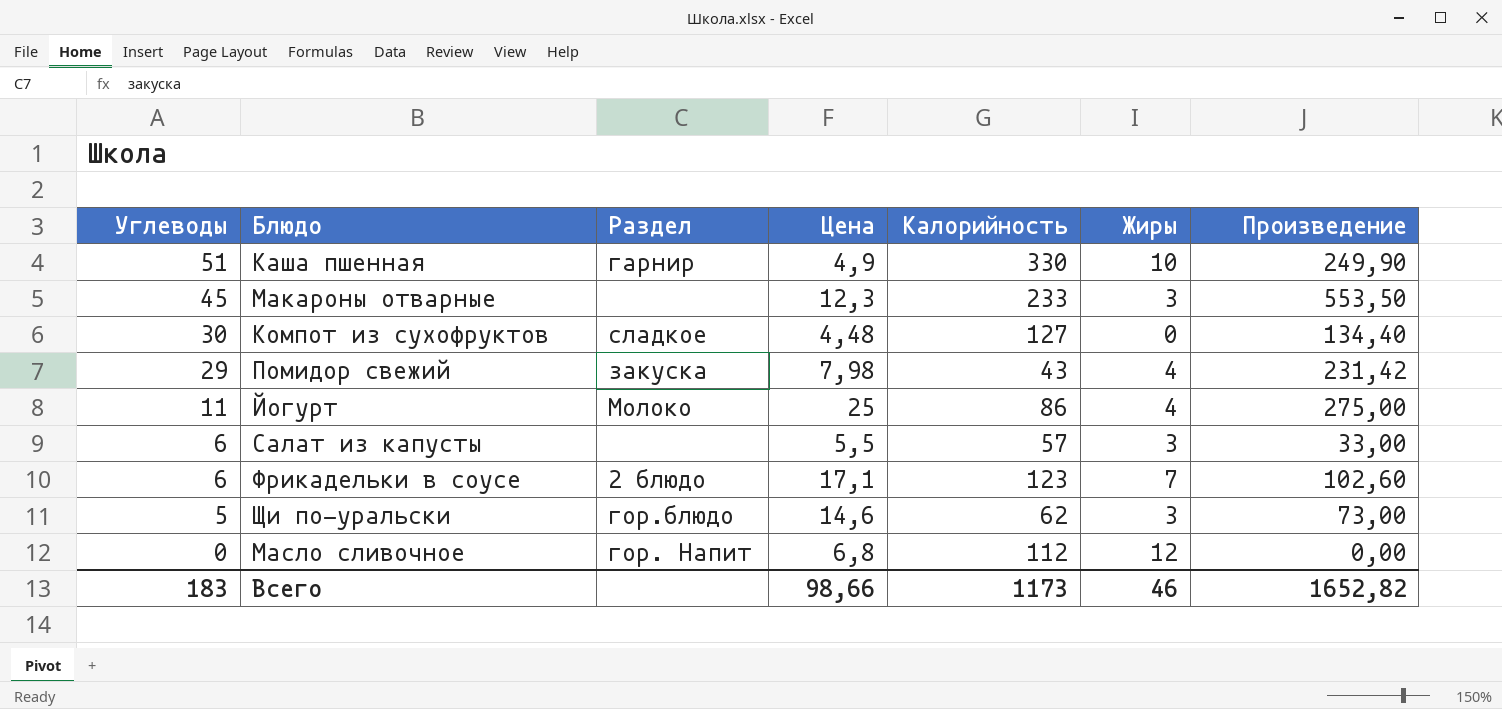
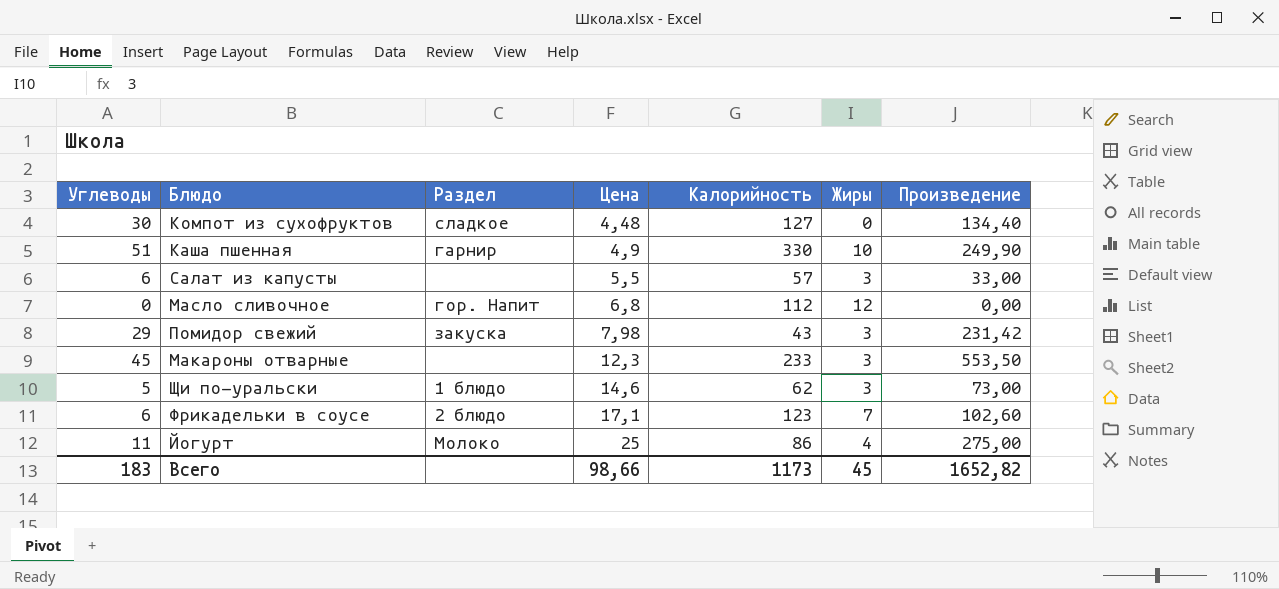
row order: Углеводы descending -> Цена ascending
Помидор свежий | Жиры: 4 -> 3
Щи по-уральски | Раздел: гор.блюдо -> 1 блюдо
Всего | Жиры: 46 -> 45

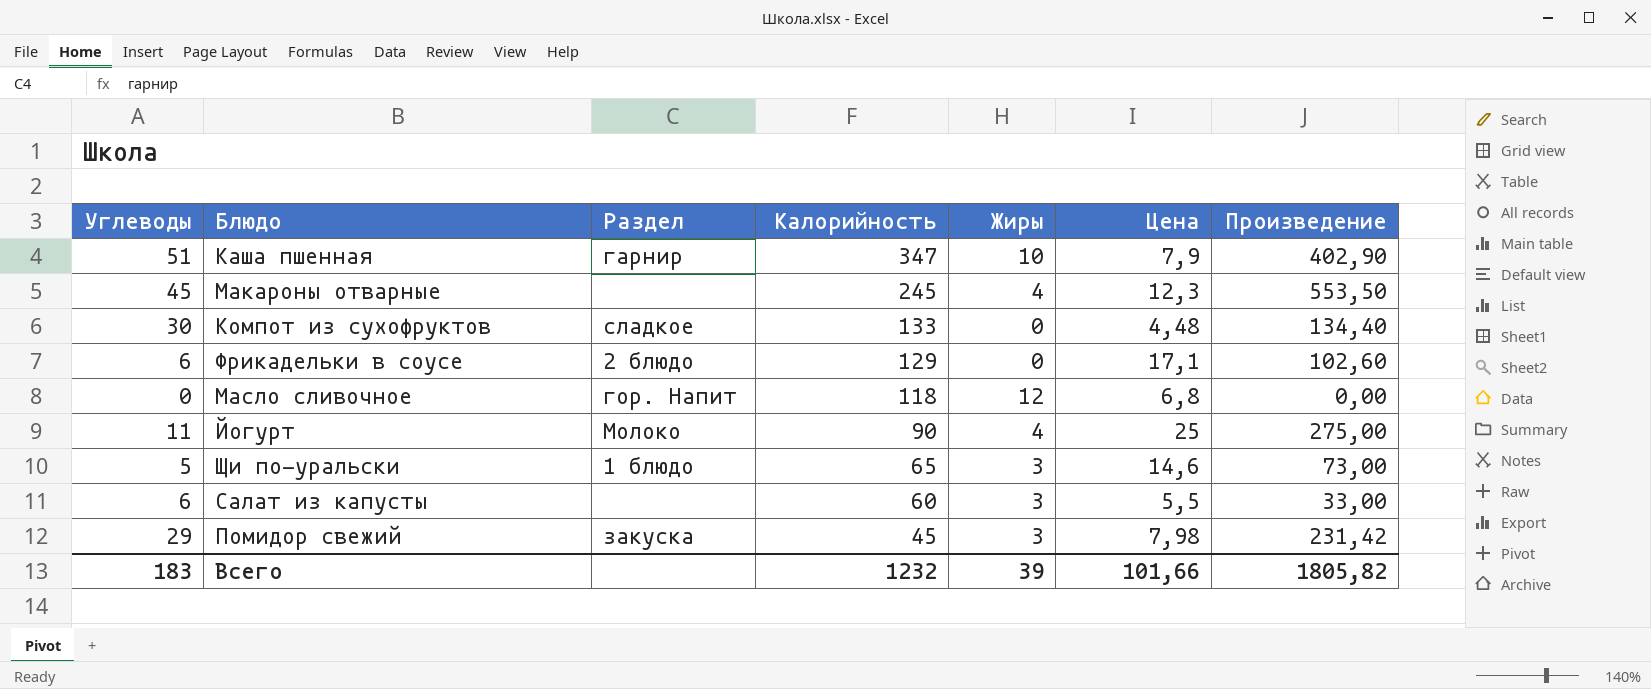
row order: Цена ascending -> Калорийность descending
column Цена | position: 4 -> 6
Каша пшенная | Калорийность: 330 -> 347
Каша пшенная | Цена: 4,9 -> 7,9
Каша пшенная | Произведение: 249,90 -> 402,90
Макароны отварные | Калорийность: 233 -> 245
Макароны отварные | Жиры: 3 -> 4
Компот из сухофруктов | Калорийность: 127 -> 133
Фрикадельки в соусе | Калорийность: 123 -> 129
Фрикадельки в соусе | Жиры: 7 -> 0
Масло сливочное | Калорийность: 112 -> 118
Йогурт | Калорийность: 86 -> 90
Щи по-уральски | Калорийность: 62 -> 65
Салат из капусты | Калорийность: 57 -> 60
Помидор свежий | Калорийность: 43 -> 45
Всего | Калорийность: 1173 -> 1232
Всего | Жиры: 45 -> 39
Всего | Цена: 98,66 -> 101,66
Всего | Произведение: 1652,82 -> 1805,82

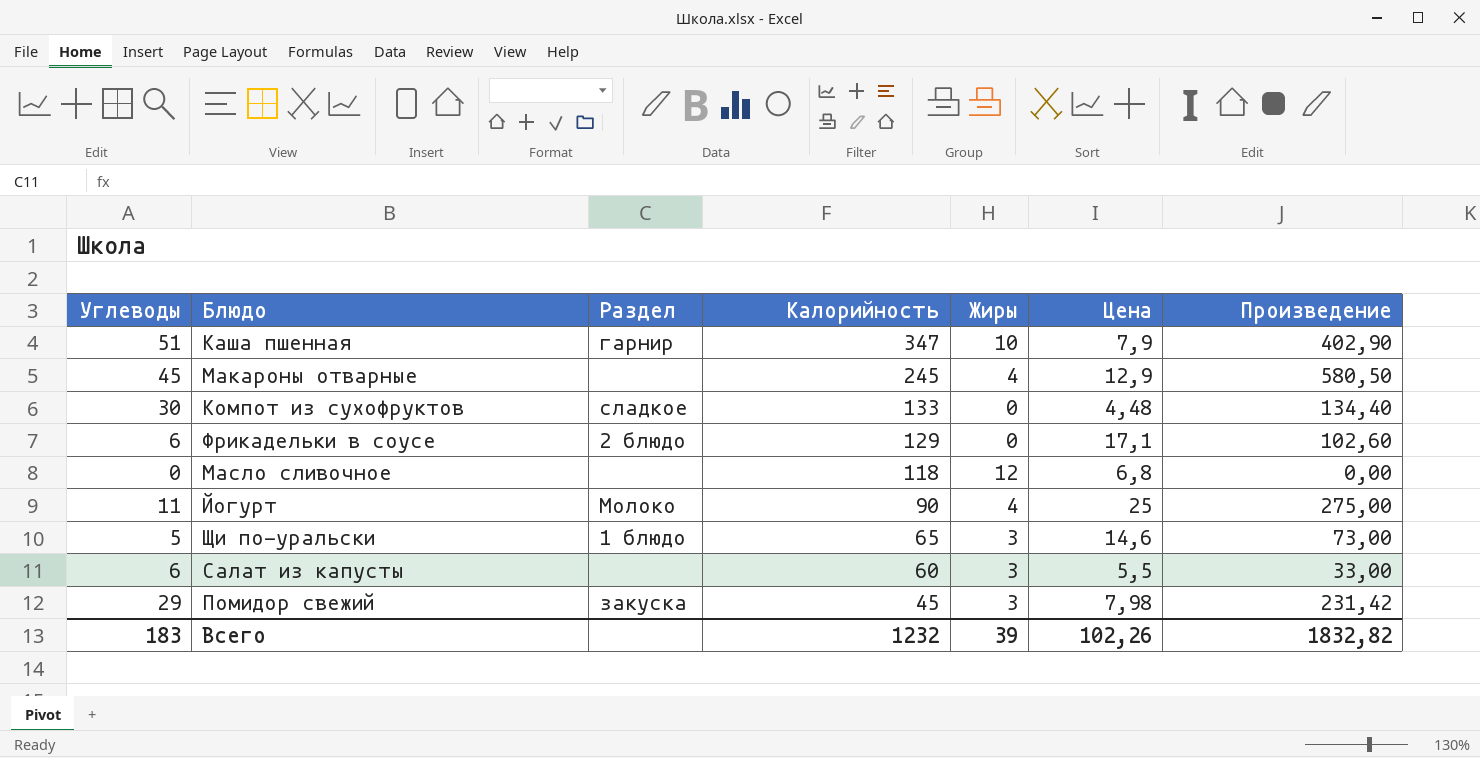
Макароны отварные | Цена: 12,3 -> 12,9
Макароны отварные | Произведение: 553,50 -> 580,50
Масло сливочное | Раздел: гор. Напит -> none
Всего | Цена: 101,66 -> 102,26
Всего | Произведение: 1805,82 -> 1832,82

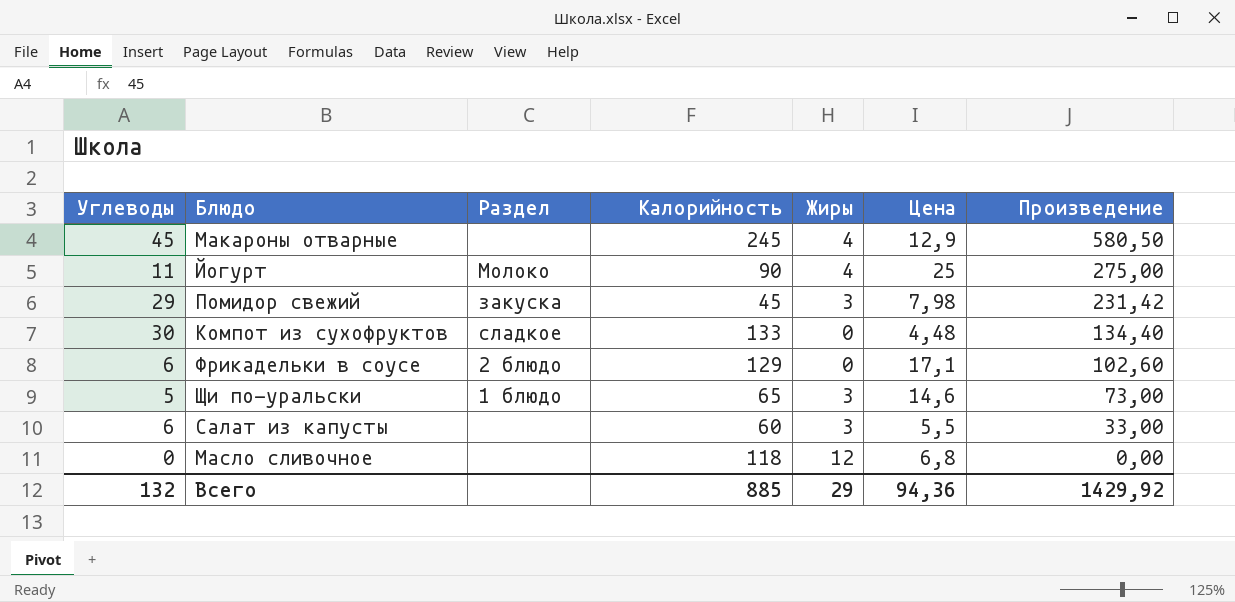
row order: Калорийность descending -> Произведение descending
row Каша пшенная: 51 | гарнир | 347 | 10 | 7,9 | 402,90 -> none
Всего | Углеводы: 183 -> 132
Всего | Калорийность: 1232 -> 885
Всего | Жиры: 39 -> 29
Всего | Цена: 102,26 -> 94,36
Всего | Произведение: 1832,82 -> 1429,92

